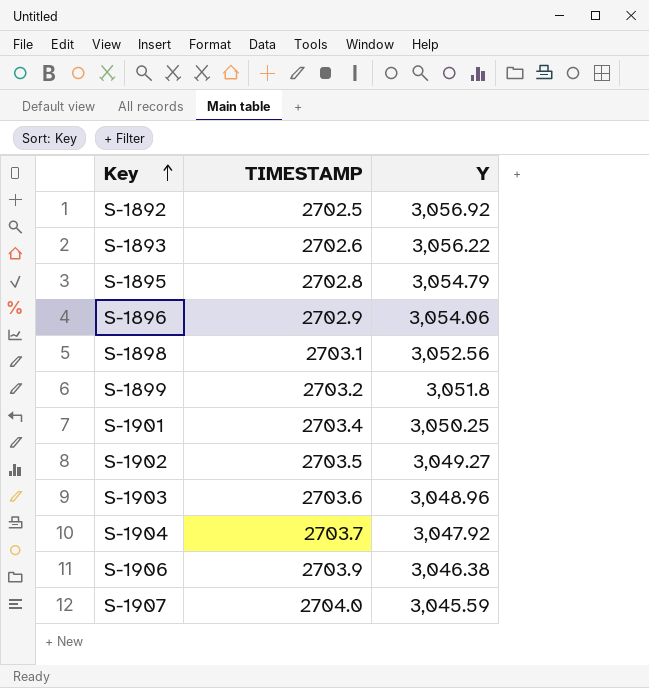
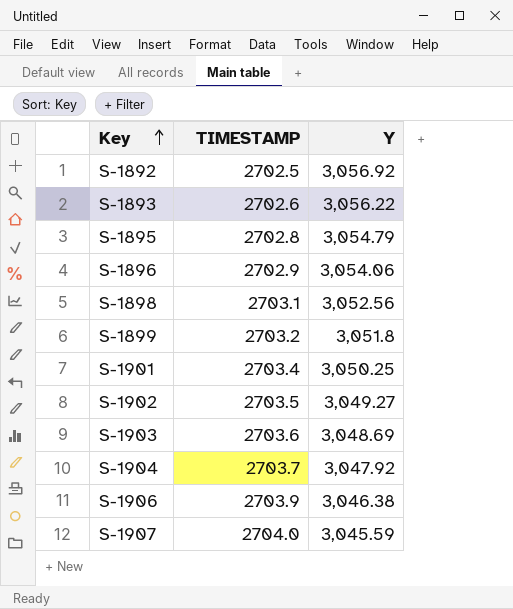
S-1903 | Y: 3,048.96 -> 3,048.69

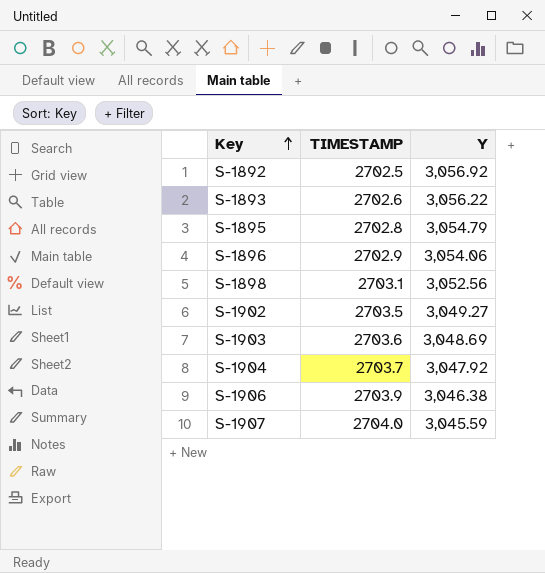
row S-1899: 2703.2 | 3,051.8 -> none
row S-1901: 2703.4 | 3,050.25 -> none

